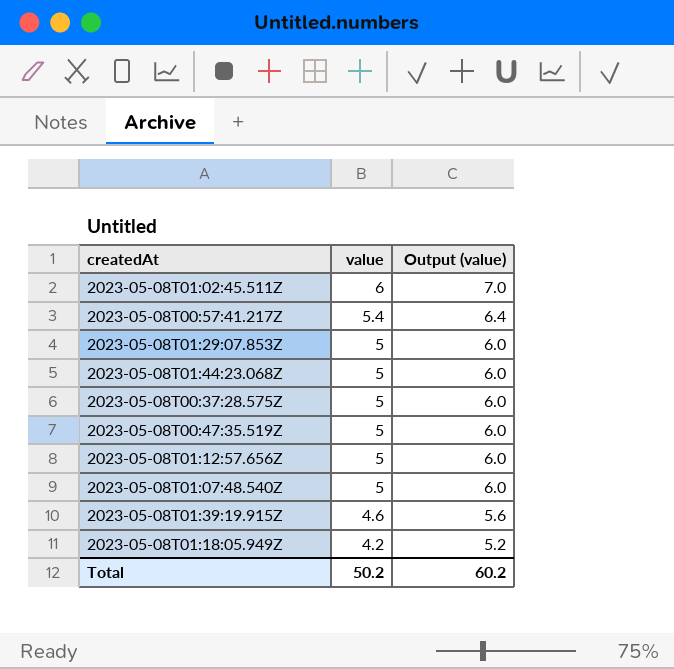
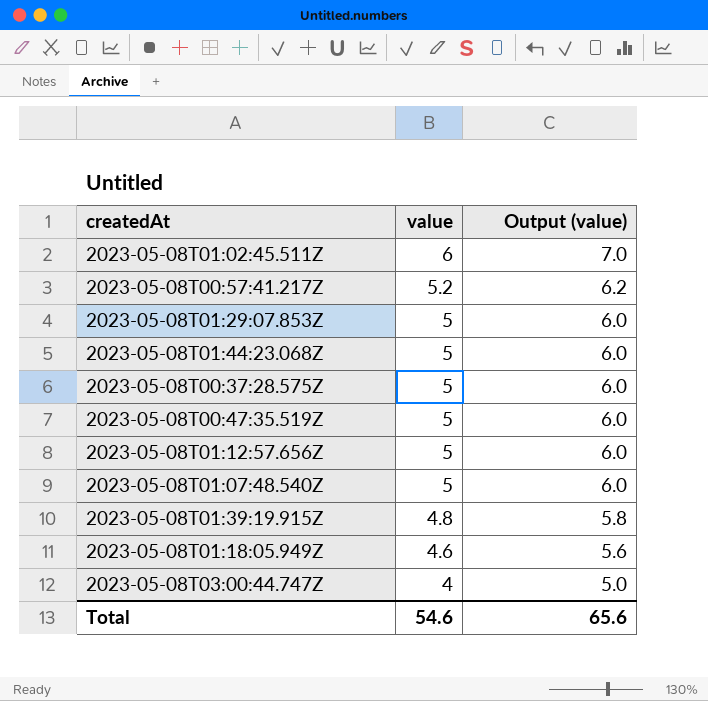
2023-05-08T00:57:41.217Z | value: 5.4 -> 5.2
2023-05-08T00:57:41.217Z | Output (value): 6.4 -> 6.2
2023-05-08T01:39:19.915Z | value: 4.6 -> 4.8
2023-05-08T01:39:19.915Z | Output (value): 5.6 -> 5.8
2023-05-08T01:18:05.949Z | value: 4.2 -> 4.6
2023-05-08T01:18:05.949Z | Output (value): 5.2 -> 5.6
row 2023-05-08T03:00:44.747Z: none -> 4 | 5.0
Total | value: 50.2 -> 54.6
Total | Output (value): 60.2 -> 65.6

